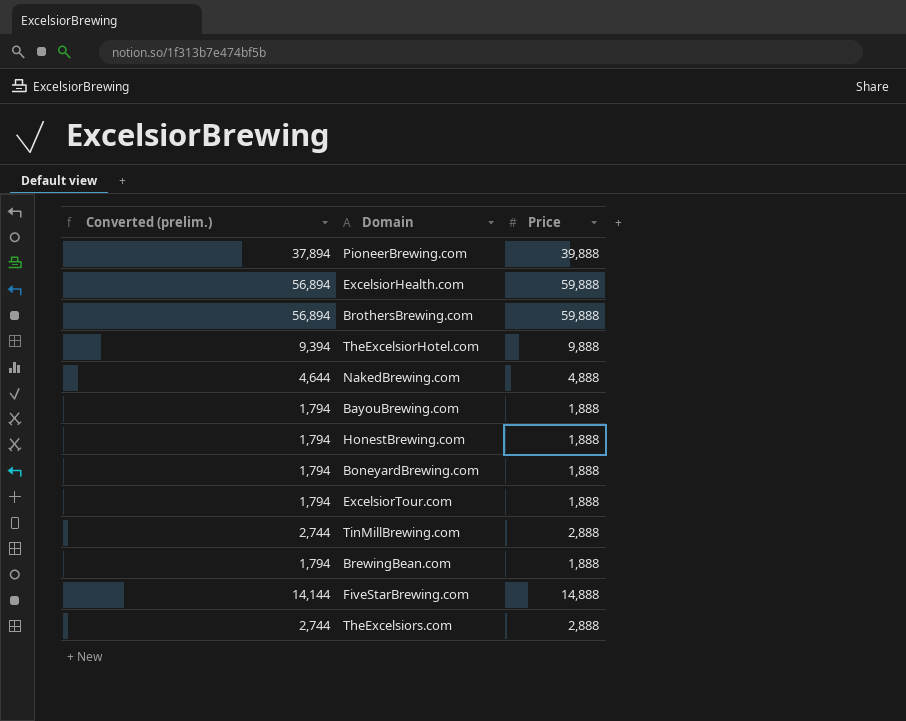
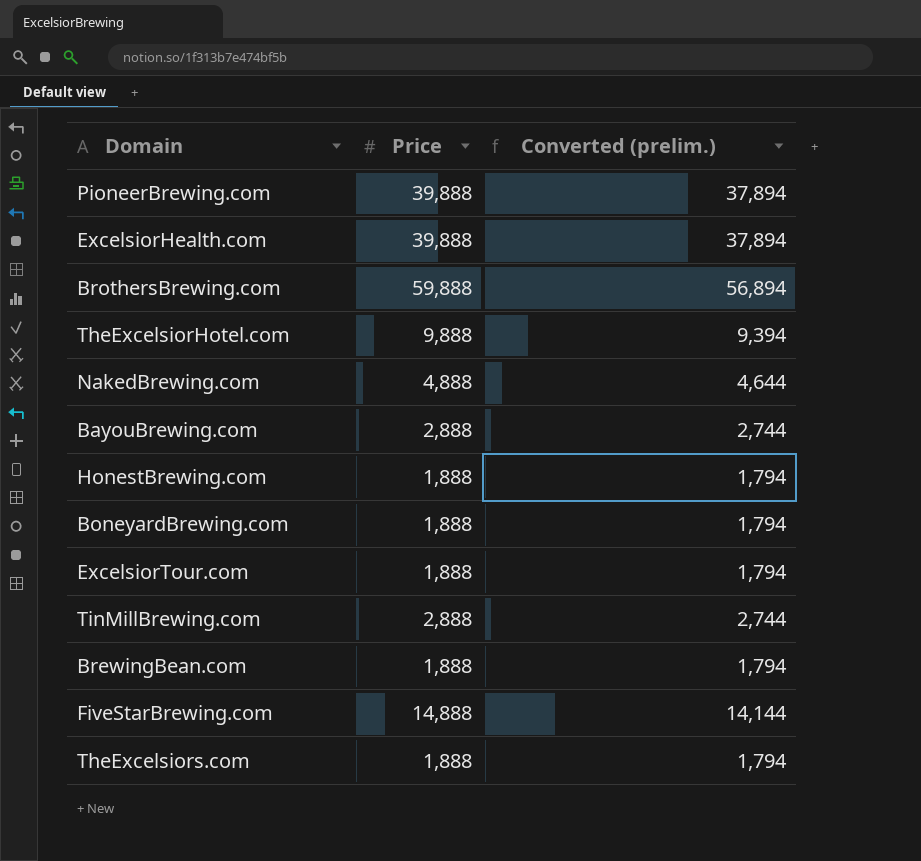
column Converted (prelim.) | position: 1 -> 3
ExcelsiorHealth.com | Price: 59,888 -> 39,888
ExcelsiorHealth.com | Converted (prelim.): 56,894 -> 37,894
BayouBrewing.com | Price: 1,888 -> 2,888
BayouBrewing.com | Converted (prelim.): 1,794 -> 2,744
TheExcelsiors.com | Price: 2,888 -> 1,888
TheExcelsiors.com | Converted (prelim.): 2,744 -> 1,794

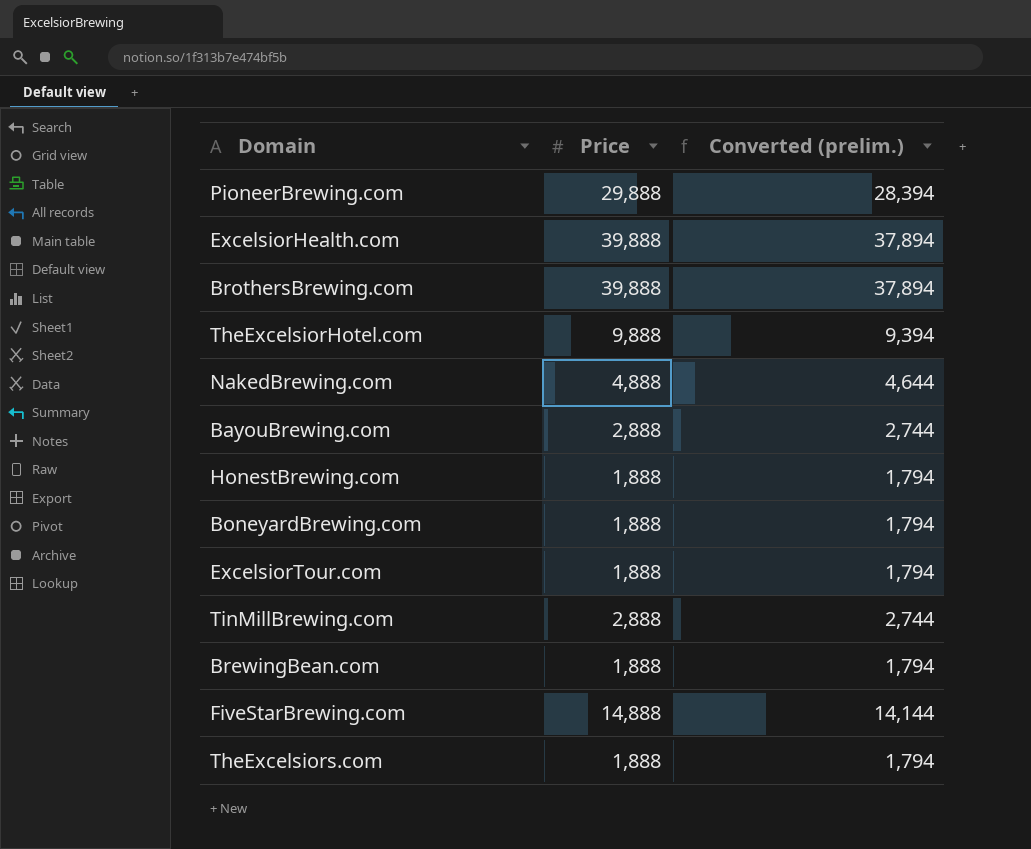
PioneerBrewing.com | Price: 39,888 -> 29,888
PioneerBrewing.com | Converted (prelim.): 37,894 -> 28,394
BrothersBrewing.com | Price: 59,888 -> 39,888
BrothersBrewing.com | Converted (prelim.): 56,894 -> 37,894

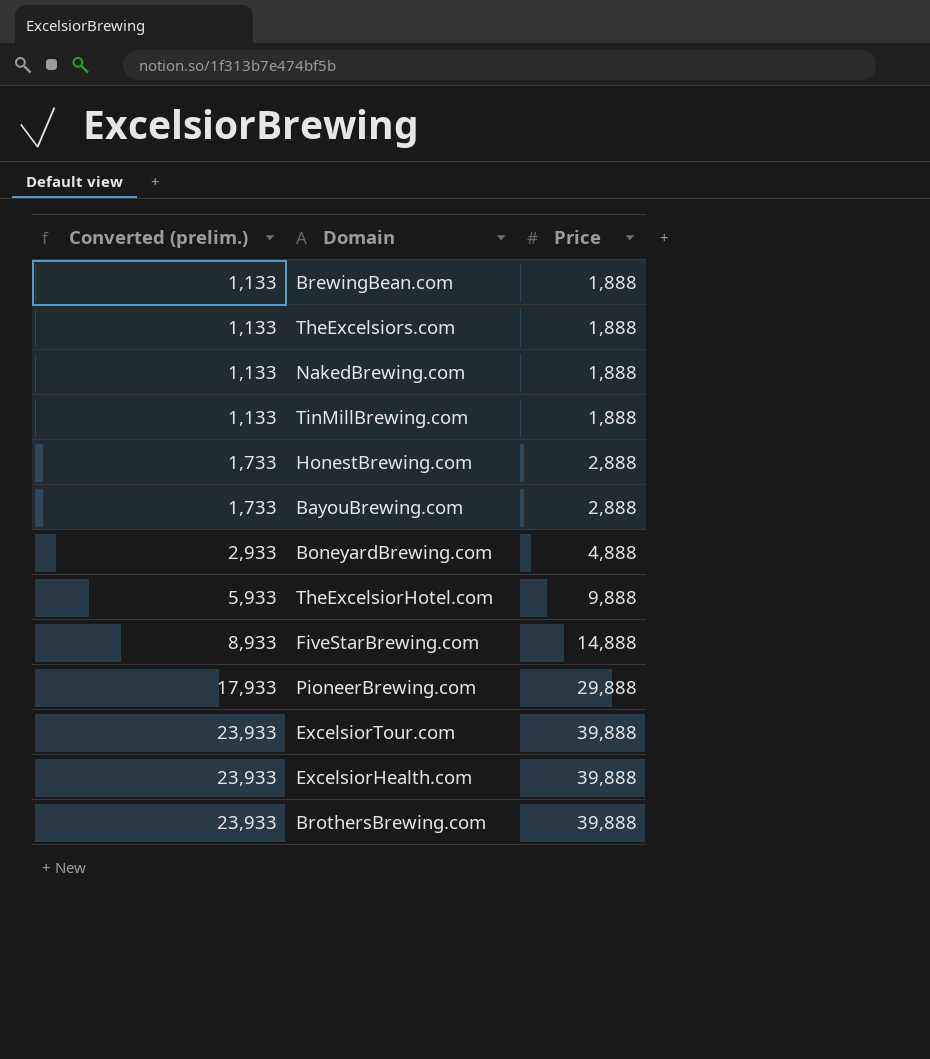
row order: none -> Converted (prelim.) ascending
column Converted (prelim.) | formula: [Price] * 0.95 -> [Price] * 0.6
column Converted (prelim.) | position: 3 -> 1
NakedBrewing.com | Price: 4,888 -> 1,888
TinMillBrewing.com | Price: 2,888 -> 1,888
HonestBrewing.com | Price: 1,888 -> 2,888
BoneyardBrewing.com | Price: 1,888 -> 4,888
ExcelsiorTour.com | Price: 1,888 -> 39,888

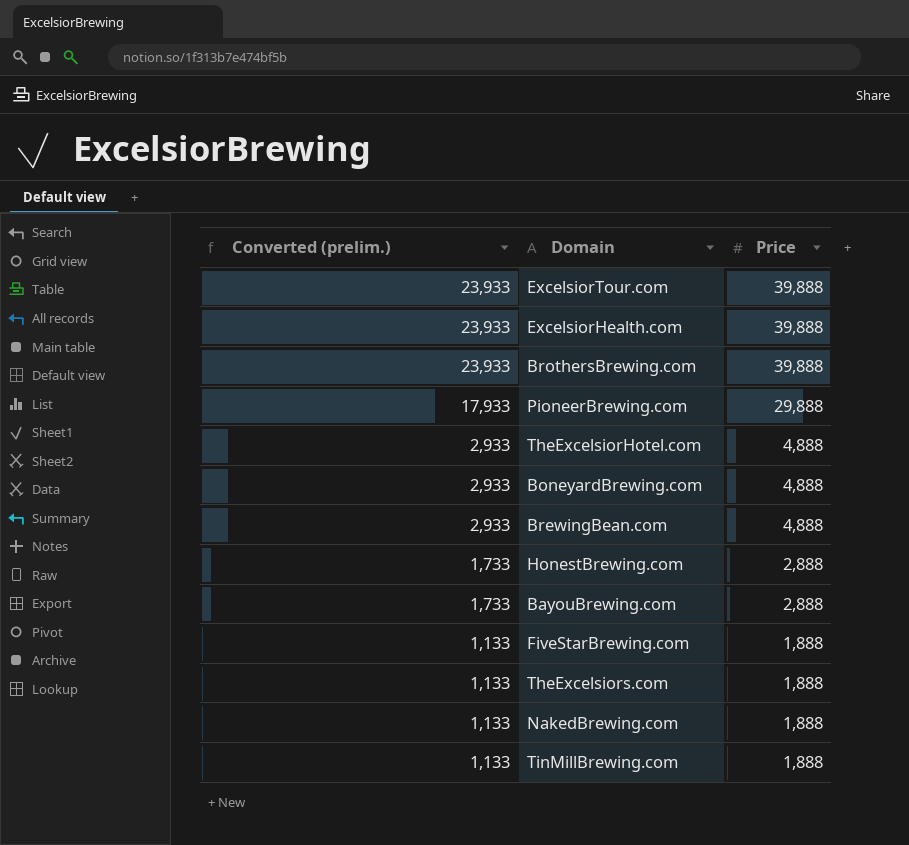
row order: Converted (prelim.) ascending -> Converted (prelim.) descending
TheExcelsiorHotel.com | Converted (prelim.): 5,933 -> 2,933
TheExcelsiorHotel.com | Price: 9,888 -> 4,888
BrewingBean.com | Converted (prelim.): 1,133 -> 2,933
BrewingBean.com | Price: 1,888 -> 4,888
FiveStarBrewing.com | Converted (prelim.): 8,933 -> 1,133
FiveStarBrewing.com | Price: 14,888 -> 1,888

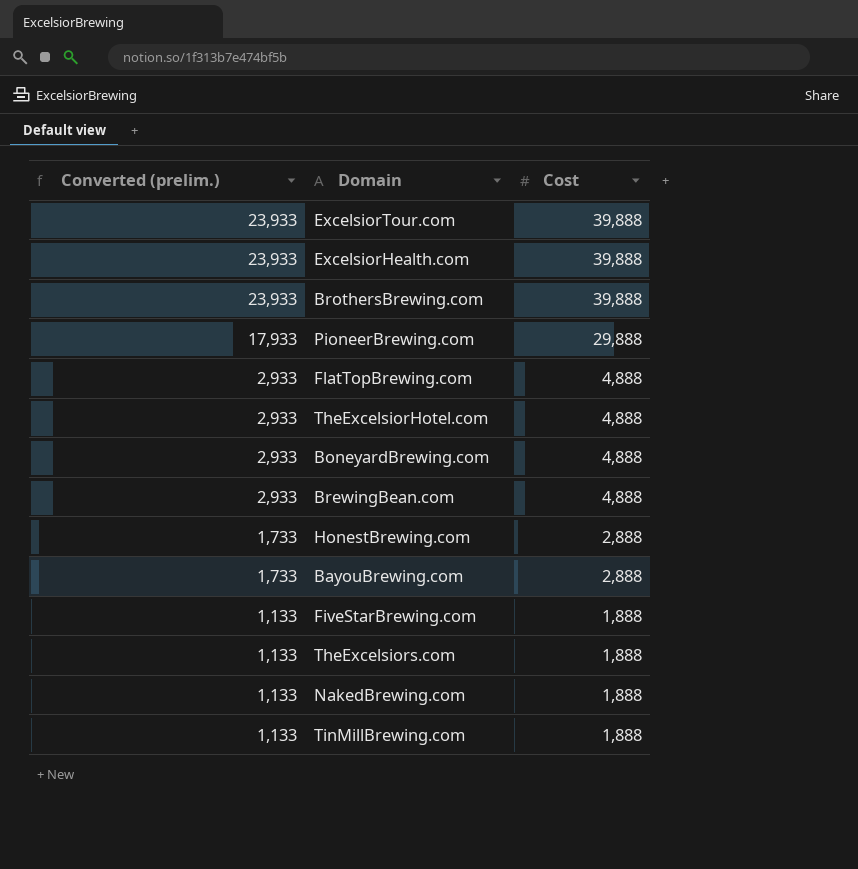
column name: Price -> Cost
row FlatTopBrewing.com: none -> 2,933 | 4,888

